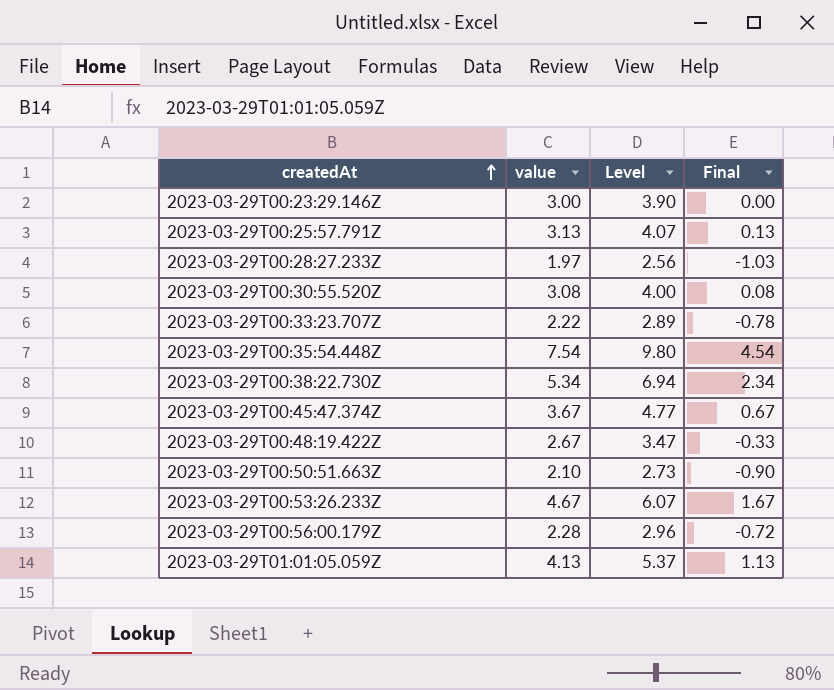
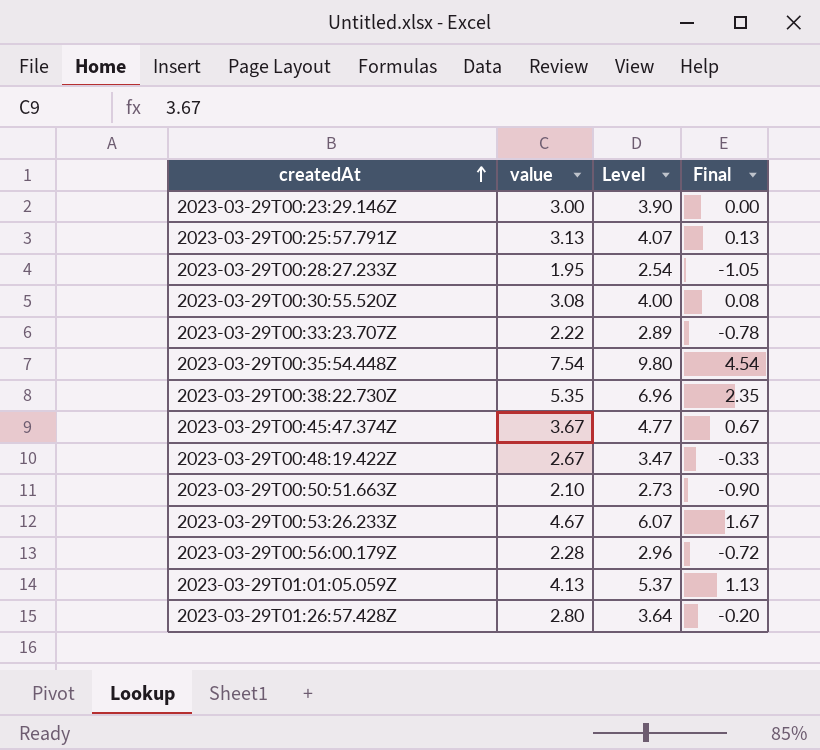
2023-03-29T00:28:27.233Z | value: 1.97 -> 1.95
2023-03-29T00:28:27.233Z | Level: 2.56 -> 2.54
2023-03-29T00:28:27.233Z | Final: -1.03 -> -1.05
2023-03-29T00:38:22.730Z | value: 5.34 -> 5.35
2023-03-29T00:38:22.730Z | Level: 6.94 -> 6.96
2023-03-29T00:38:22.730Z | Final: 2.34 -> 2.35
row 2023-03-29T01:26:57.428Z: none -> 2.80 | 3.64 | -0.20

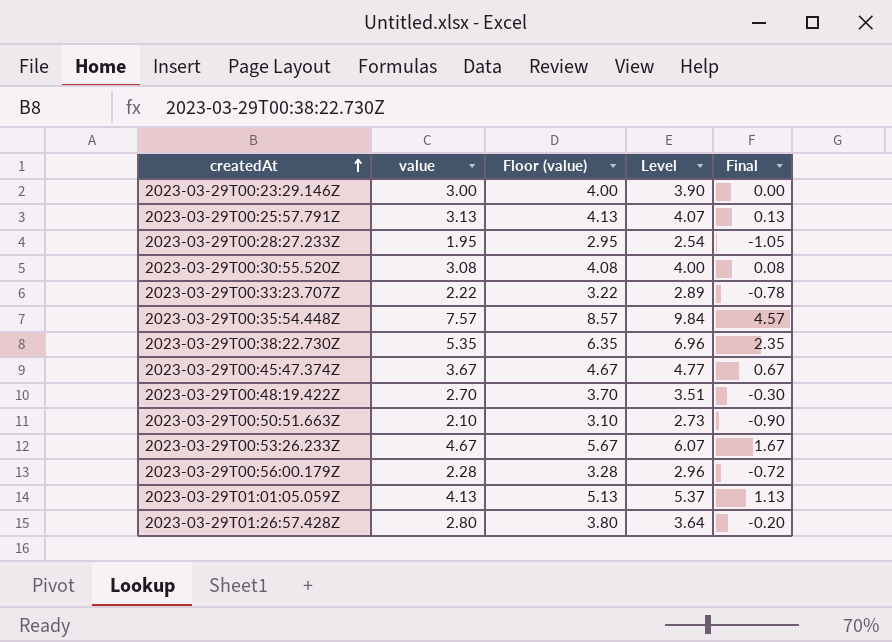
column Floor (value) | formula: none -> [value] + 1
2023-03-29T00:35:54.448Z | value: 7.54 -> 7.57
2023-03-29T00:35:54.448Z | Level: 9.80 -> 9.84
2023-03-29T00:35:54.448Z | Final: 4.54 -> 4.57
2023-03-29T00:48:19.422Z | value: 2.67 -> 2.70
2023-03-29T00:48:19.422Z | Level: 3.47 -> 3.51
2023-03-29T00:48:19.422Z | Final: -0.33 -> -0.30

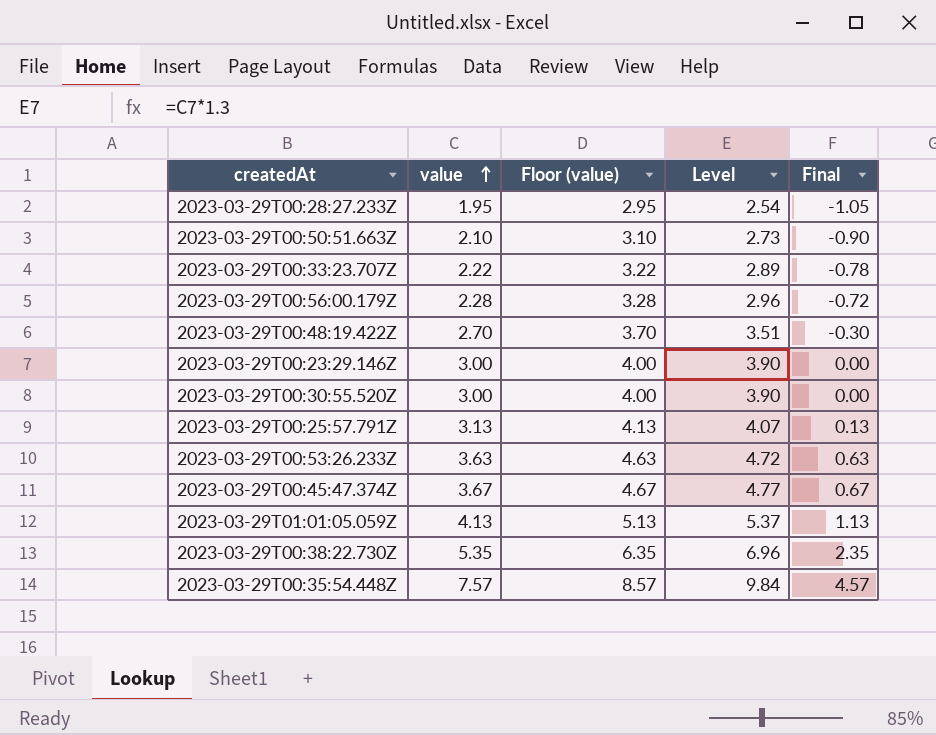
row order: createdAt ascending -> value ascending
row 2023-03-29T01:26:57.428Z: 2.80 | 3.80 | 3.64 | -0.20 -> none
2023-03-29T00:30:55.520Z | value: 3.08 -> 3.00
2023-03-29T00:30:55.520Z | Floor (value): 4.08 -> 4.00
2023-03-29T00:30:55.520Z | Level: 4.00 -> 3.90
2023-03-29T00:30:55.520Z | Final: 0.08 -> 0.00
2023-03-29T00:53:26.233Z | value: 4.67 -> 3.63
2023-03-29T00:53:26.233Z | Floor (value): 5.67 -> 4.63
2023-03-29T00:53:26.233Z | Level: 6.07 -> 4.72
2023-03-29T00:53:26.233Z | Final: 1.67 -> 0.63

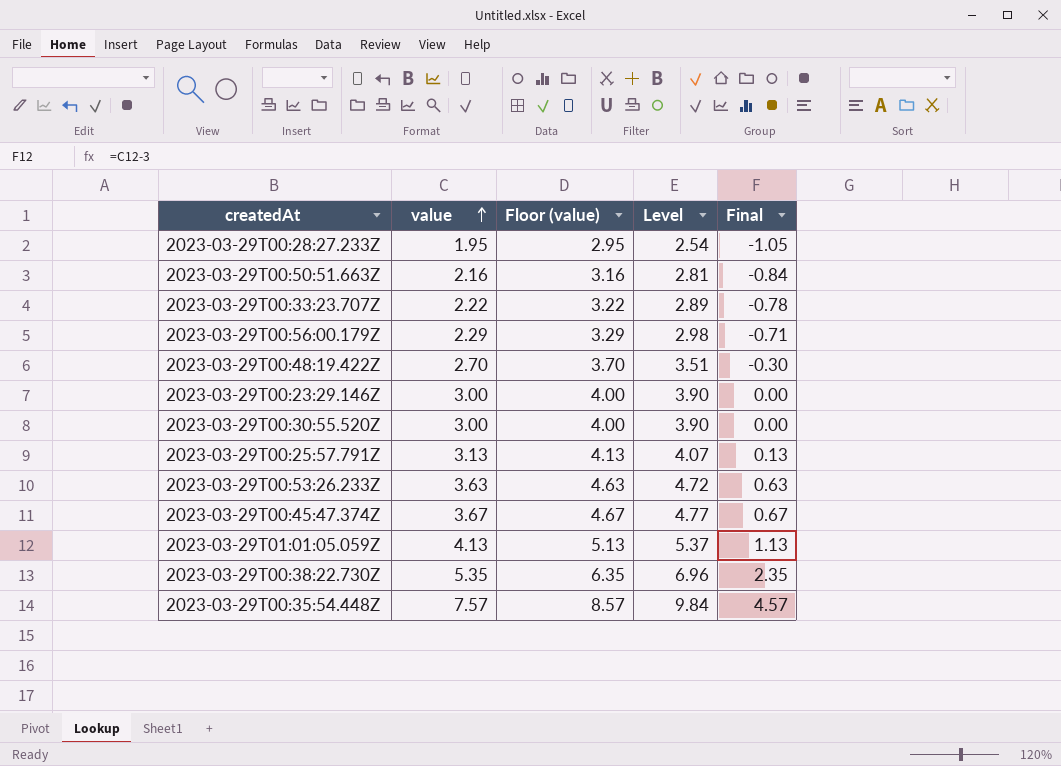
2023-03-29T00:50:51.663Z | value: 2.10 -> 2.16
2023-03-29T00:50:51.663Z | Floor (value): 3.10 -> 3.16
2023-03-29T00:50:51.663Z | Level: 2.73 -> 2.81
2023-03-29T00:50:51.663Z | Final: -0.90 -> -0.84
2023-03-29T00:56:00.179Z | value: 2.28 -> 2.29
2023-03-29T00:56:00.179Z | Floor (value): 3.28 -> 3.29
2023-03-29T00:56:00.179Z | Level: 2.96 -> 2.98
2023-03-29T00:56:00.179Z | Final: -0.72 -> -0.71

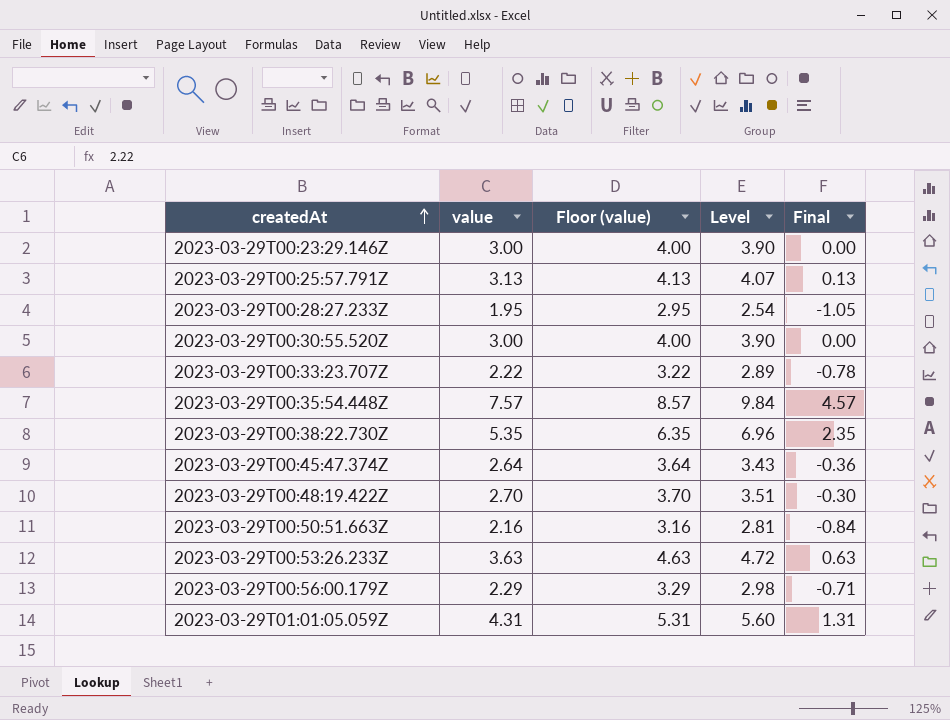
row order: value ascending -> createdAt ascending
2023-03-29T00:45:47.374Z | value: 3.67 -> 2.64
2023-03-29T00:45:47.374Z | Floor (value): 4.67 -> 3.64
2023-03-29T00:45:47.374Z | Level: 4.77 -> 3.43
2023-03-29T00:45:47.374Z | Final: 0.67 -> -0.36
2023-03-29T01:01:05.059Z | value: 4.13 -> 4.31
2023-03-29T01:01:05.059Z | Floor (value): 5.13 -> 5.31
2023-03-29T01:01:05.059Z | Level: 5.37 -> 5.60
2023-03-29T01:01:05.059Z | Final: 1.13 -> 1.31

